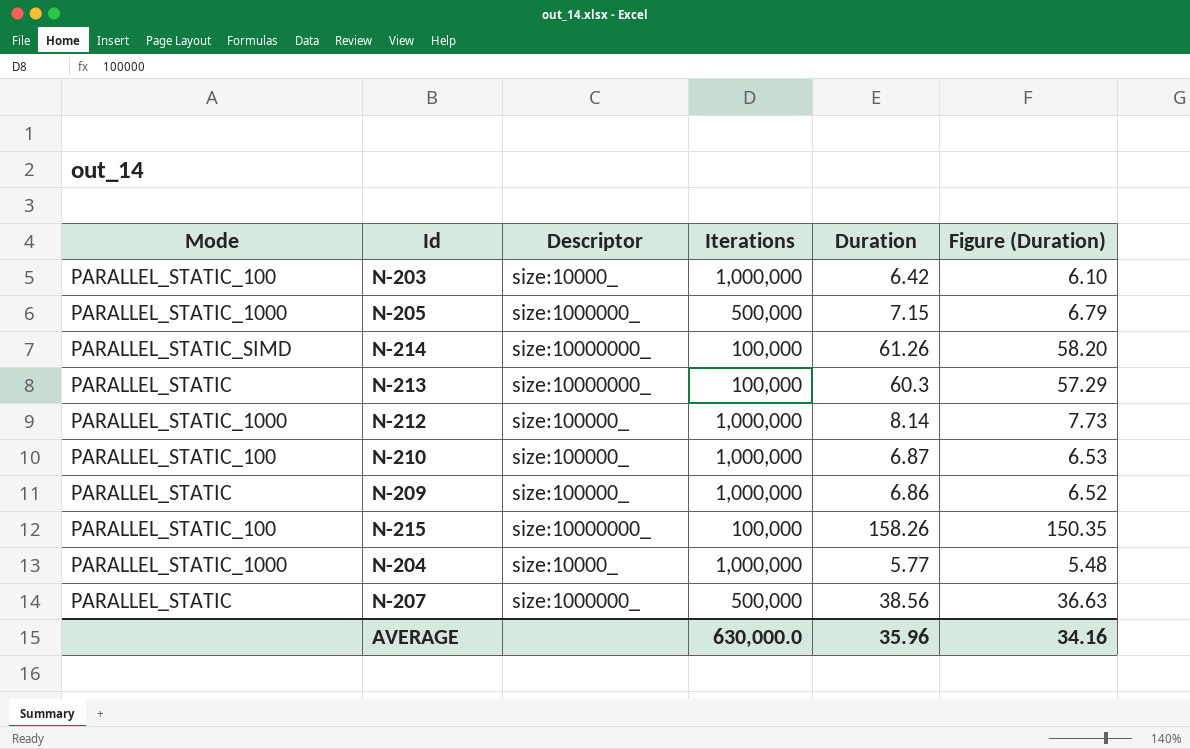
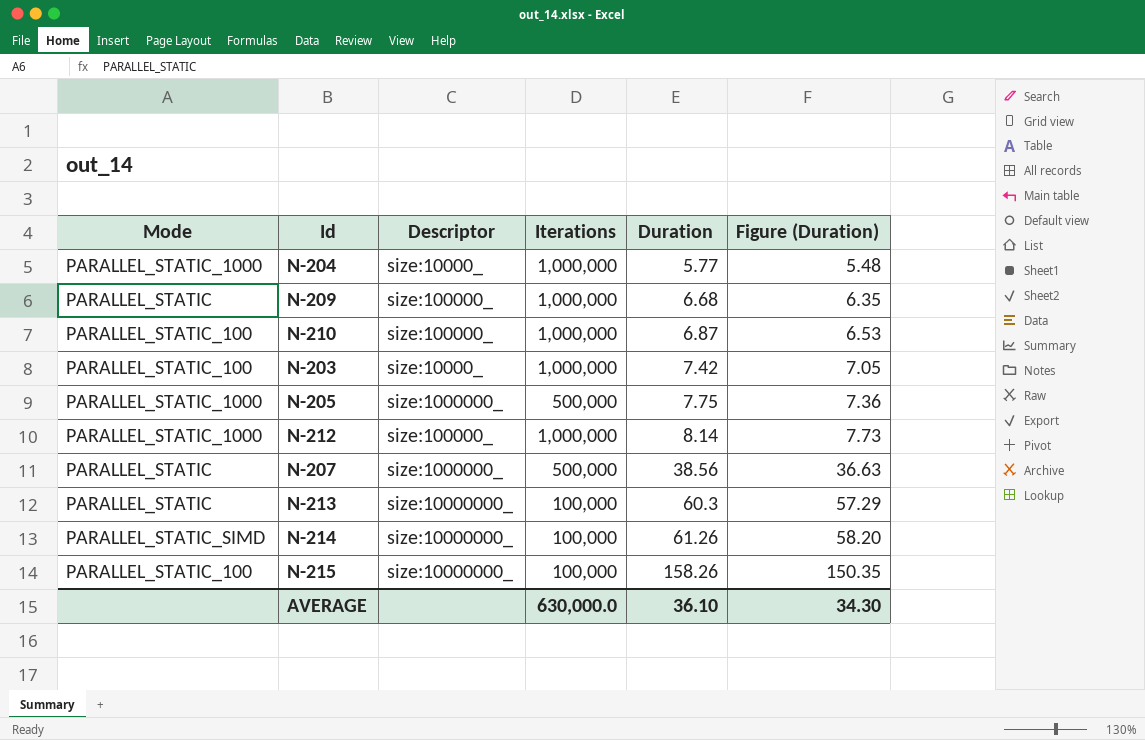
row order: none -> Duration ascending
N-209 | Duration: 6.86 -> 6.68
N-209 | Figure (Duration): 6.52 -> 6.35
N-203 | Duration: 6.42 -> 7.42
N-203 | Figure (Duration): 6.10 -> 7.05
N-205 | Duration: 7.15 -> 7.75
N-205 | Figure (Duration): 6.79 -> 7.36
AVERAGE | Duration: 35.96 -> 36.10
AVERAGE | Figure (Duration): 34.16 -> 34.30

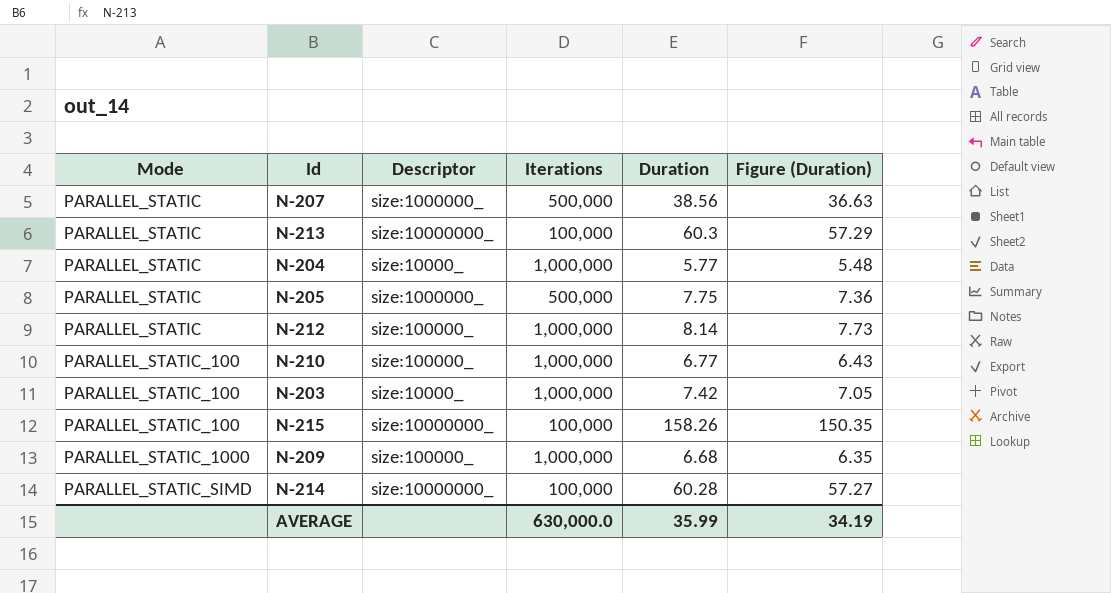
row order: Duration ascending -> Mode ascending
N-204 | Mode: PARALLEL_STATIC_1000 -> PARALLEL_STATIC
N-205 | Mode: PARALLEL_STATIC_1000 -> PARALLEL_STATIC
N-212 | Mode: PARALLEL_STATIC_1000 -> PARALLEL_STATIC
N-210 | Duration: 6.87 -> 6.77
N-210 | Figure (Duration): 6.53 -> 6.43
N-209 | Mode: PARALLEL_STATIC -> PARALLEL_STATIC_1000
N-214 | Duration: 61.26 -> 60.28
N-214 | Figure (Duration): 58.20 -> 57.27
AVERAGE | Duration: 36.10 -> 35.99
AVERAGE | Figure (Duration): 34.30 -> 34.19

